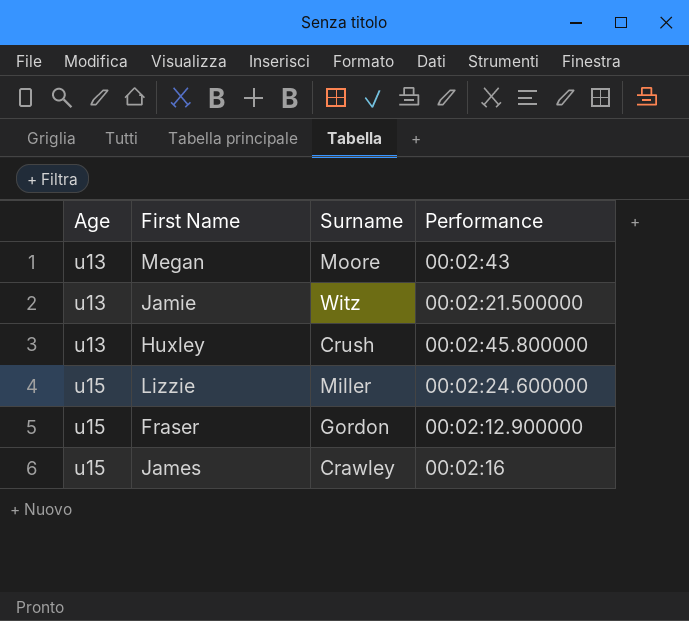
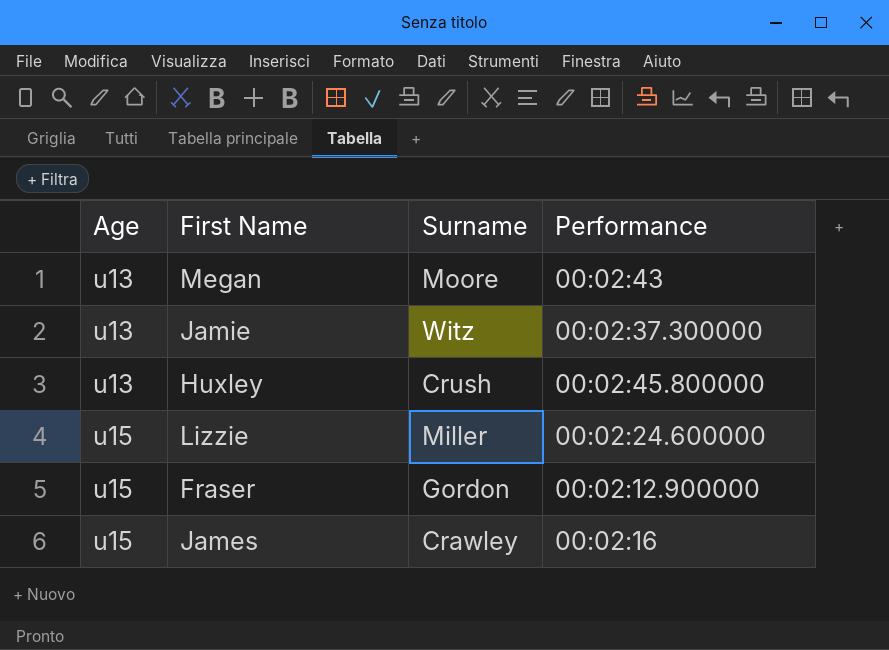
Jamie | Performance: 00:02:21.500000 -> 00:02:37.300000

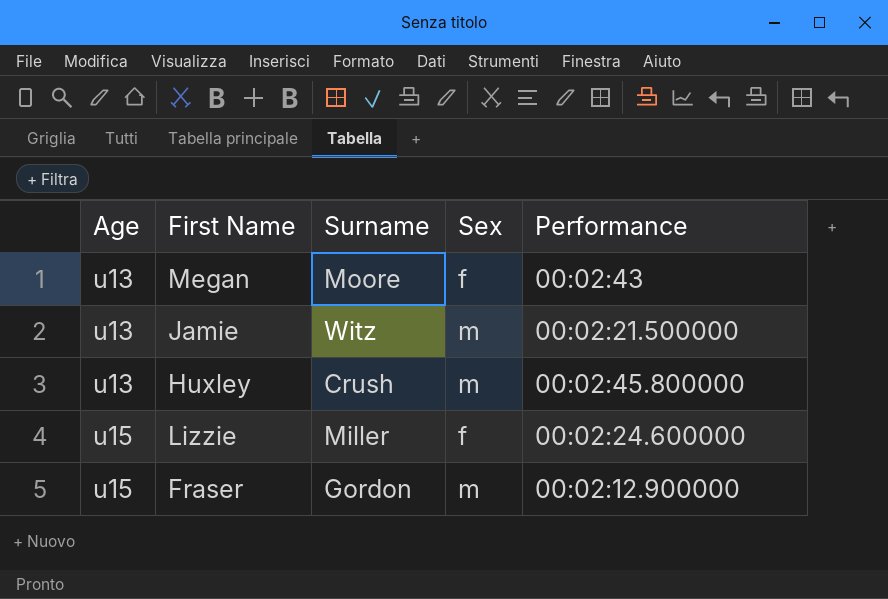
column Sex | position: none -> 4
row James: u15 | Crawley | 00:02:16 -> none
Jamie | Performance: 00:02:37.300000 -> 00:02:21.500000

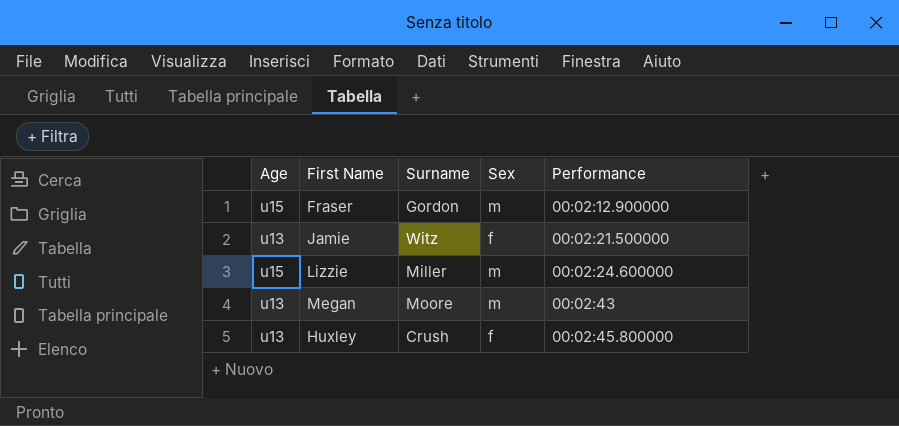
row order: Age ascending -> Performance ascending
Jamie | Sex: m -> f
Lizzie | Sex: f -> m
Megan | Sex: f -> m
Huxley | Sex: m -> f

